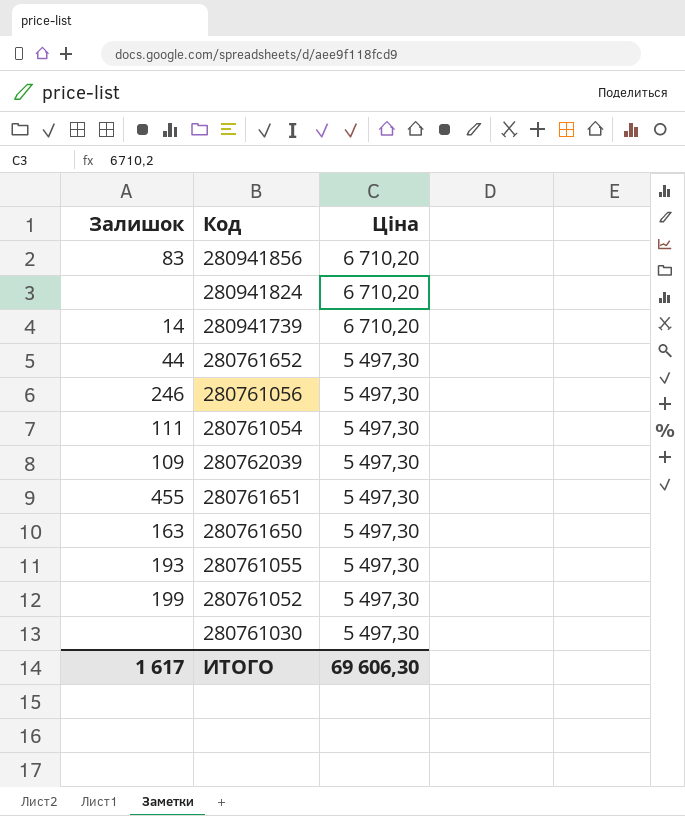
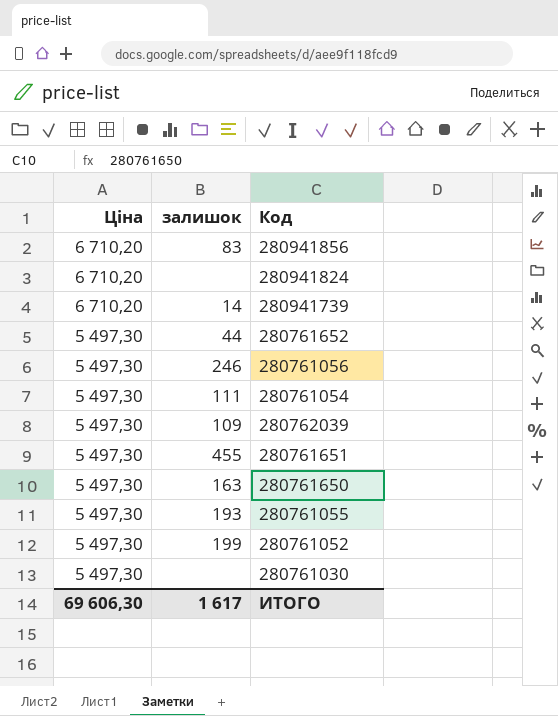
column Ціна | position: 3 -> 1
column name: Залишок -> залишок

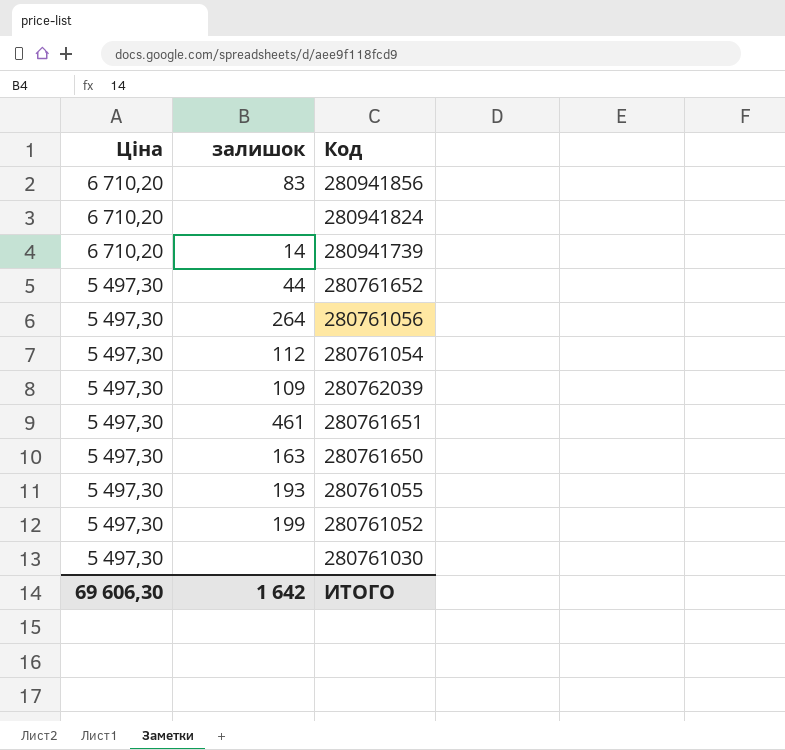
280761056 | залишок: 246 -> 264
280761054 | залишок: 111 -> 112
280761651 | залишок: 455 -> 461
ИТОГО | залишок: 1 617 -> 1 642

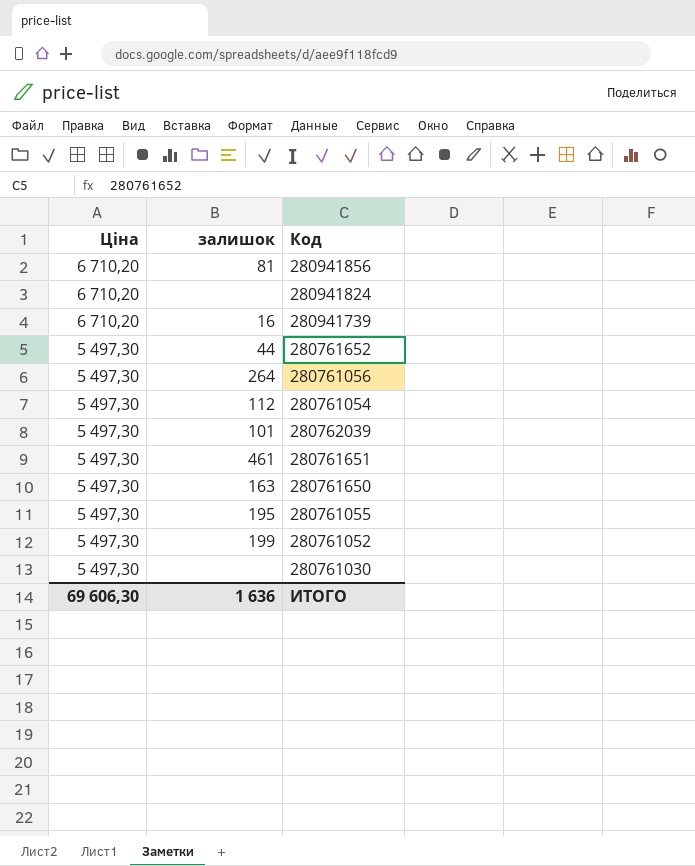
280941856 | залишок: 83 -> 81
280941739 | залишок: 14 -> 16
280762039 | залишок: 109 -> 101
280761055 | залишок: 193 -> 195
ИТОГО | залишок: 1 642 -> 1 636

